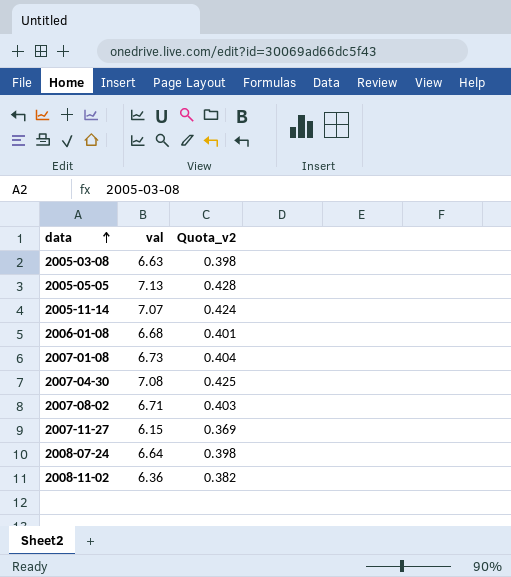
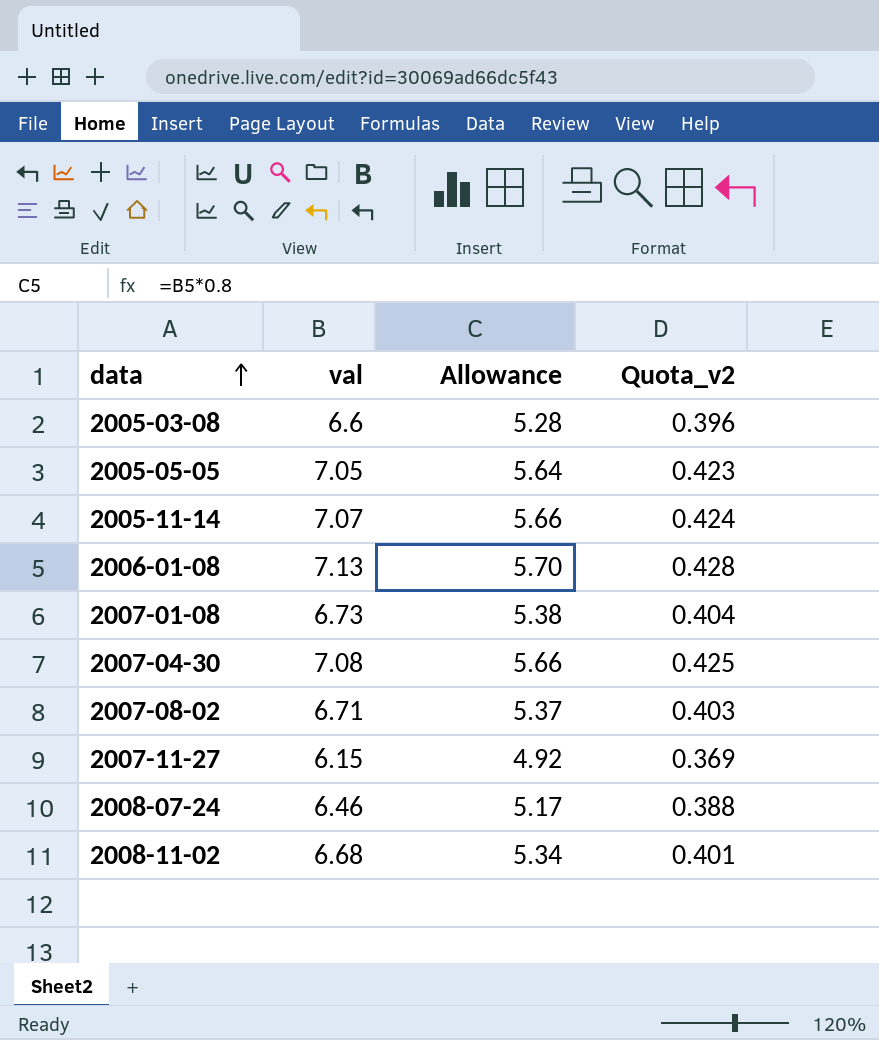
column Allowance | formula: none -> [val] * 0.8
2005-03-08 | val: 6.63 -> 6.6
2005-03-08 | Quota_v2: 0.398 -> 0.396
2005-05-05 | val: 7.13 -> 7.05
2005-05-05 | Quota_v2: 0.428 -> 0.423
2006-01-08 | val: 6.68 -> 7.13
2006-01-08 | Quota_v2: 0.401 -> 0.428
2008-07-24 | val: 6.64 -> 6.46
2008-07-24 | Quota_v2: 0.398 -> 0.388
2008-11-02 | val: 6.36 -> 6.68
2008-11-02 | Quota_v2: 0.382 -> 0.401

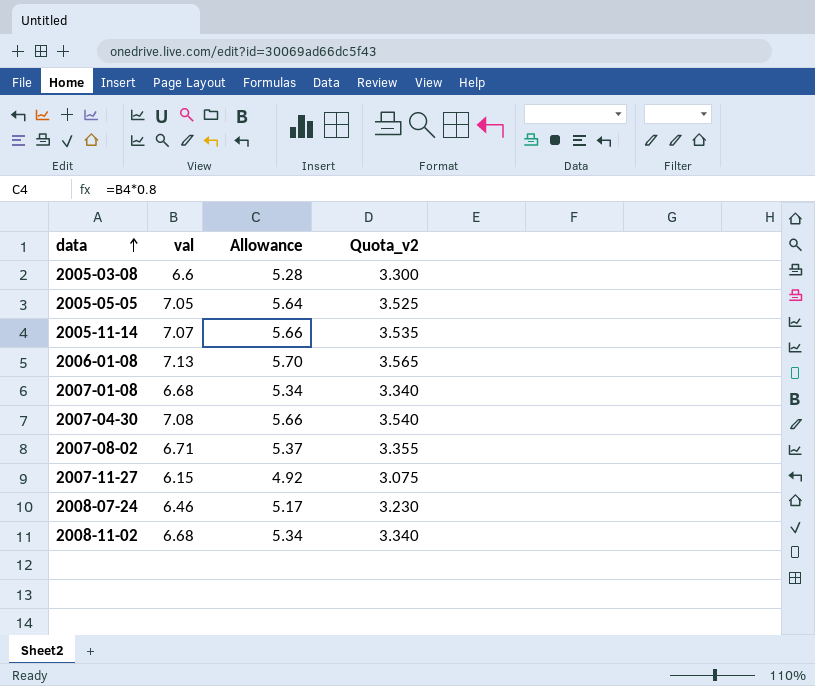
column Quota_v2 | formula: [val] * 0.06 -> [val] * 0.5
2007-01-08 | val: 6.73 -> 6.68
2007-01-08 | Allowance: 5.38 -> 5.34

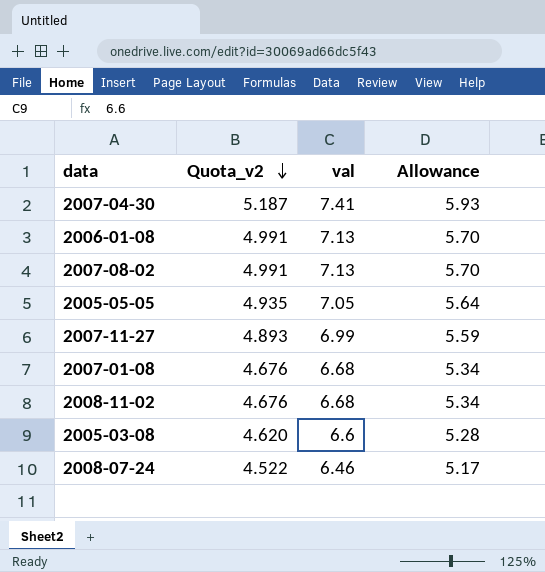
row order: data ascending -> Quota_v2 descending
column Quota_v2 | formula: [val] * 0.5 -> [val] * 0.7
column Quota_v2 | position: 4 -> 2
row 2005-11-14: 7.07 | 5.66 | 3.535 -> none
2007-04-30 | val: 7.08 -> 7.41
2007-04-30 | Allowance: 5.66 -> 5.93
2007-08-02 | val: 6.71 -> 7.13
2007-08-02 | Allowance: 5.37 -> 5.70
2007-11-27 | val: 6.15 -> 6.99
2007-11-27 | Allowance: 4.92 -> 5.59

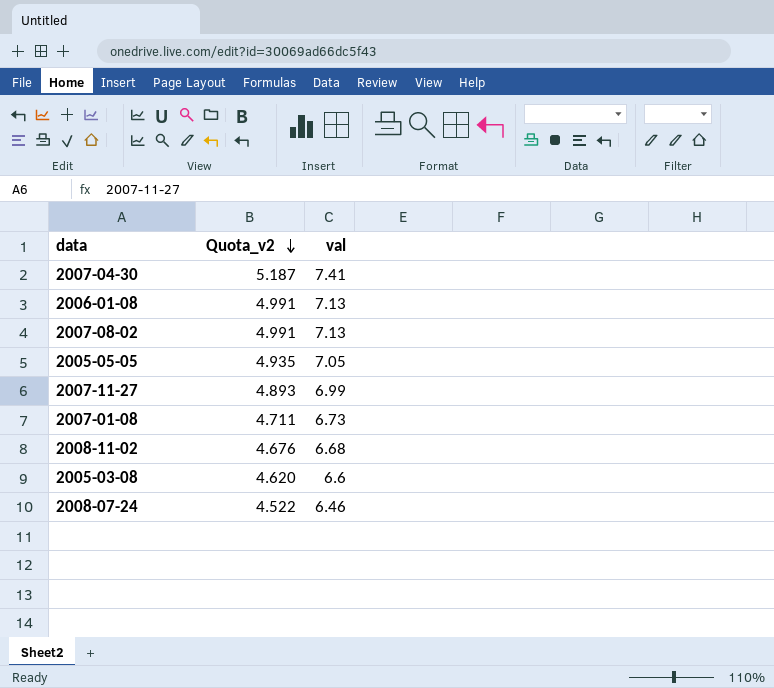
column Allowance | formula: [val] * 0.8 -> none
2007-01-08 | Quota_v2: 4.676 -> 4.711
2007-01-08 | val: 6.68 -> 6.73

